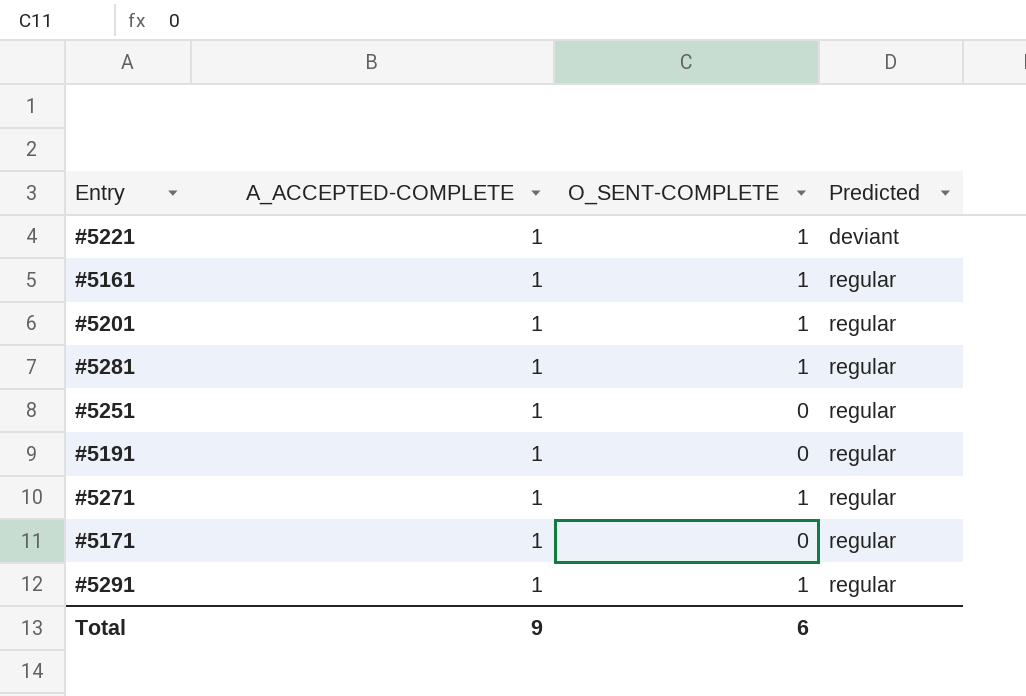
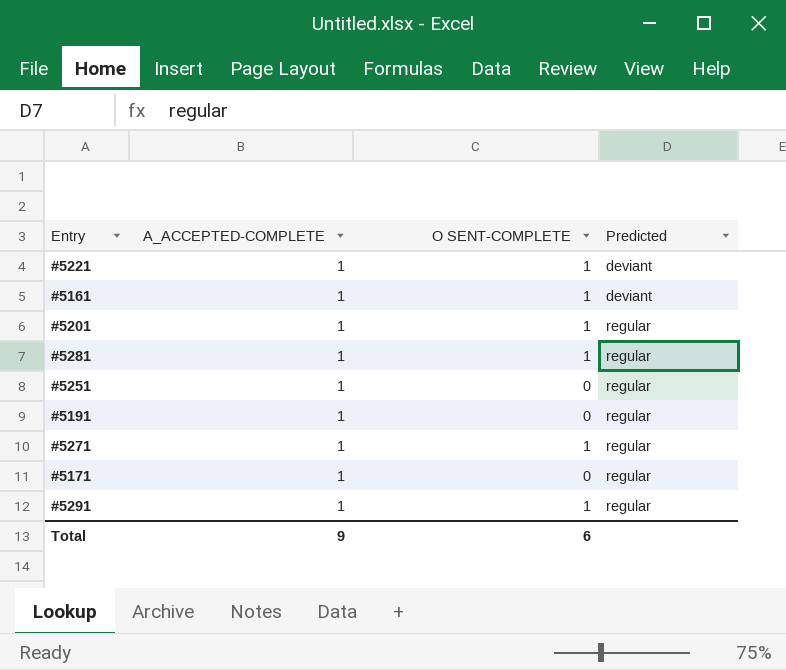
column name: O_SENT-COMPLETE -> O SENT-COMPLETE
#5161 | Predicted: regular -> deviant

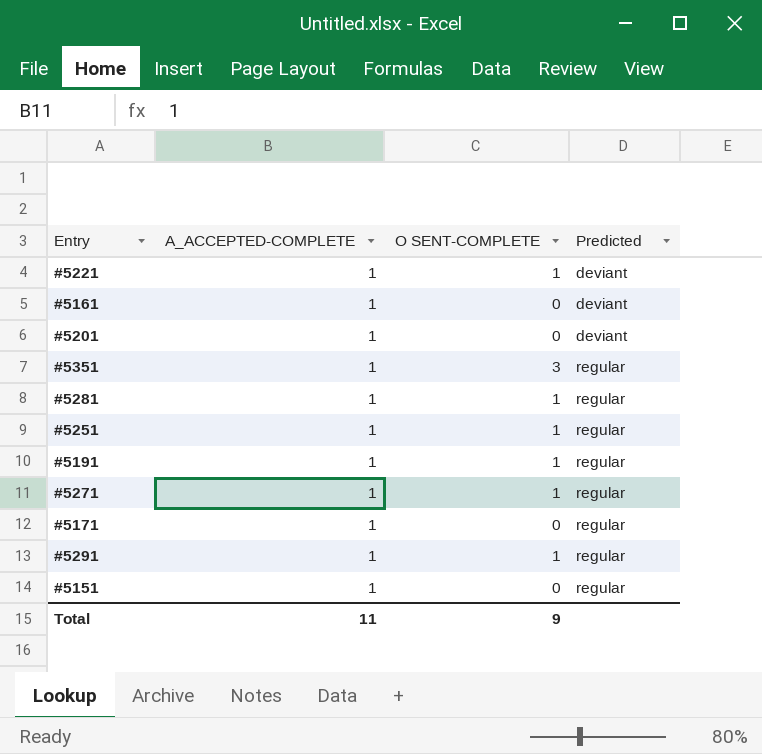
#5161 | O SENT-COMPLETE: 1 -> 0
#5201 | O SENT-COMPLETE: 1 -> 0
#5201 | Predicted: regular -> deviant
row #5351: none -> 1 | 3 | regular
#5251 | O SENT-COMPLETE: 0 -> 1
#5191 | O SENT-COMPLETE: 0 -> 1
row #5151: none -> 1 | 0 | regular
Total | A_ACCEPTED-COMPLETE: 9 -> 11
Total | O SENT-COMPLETE: 6 -> 9

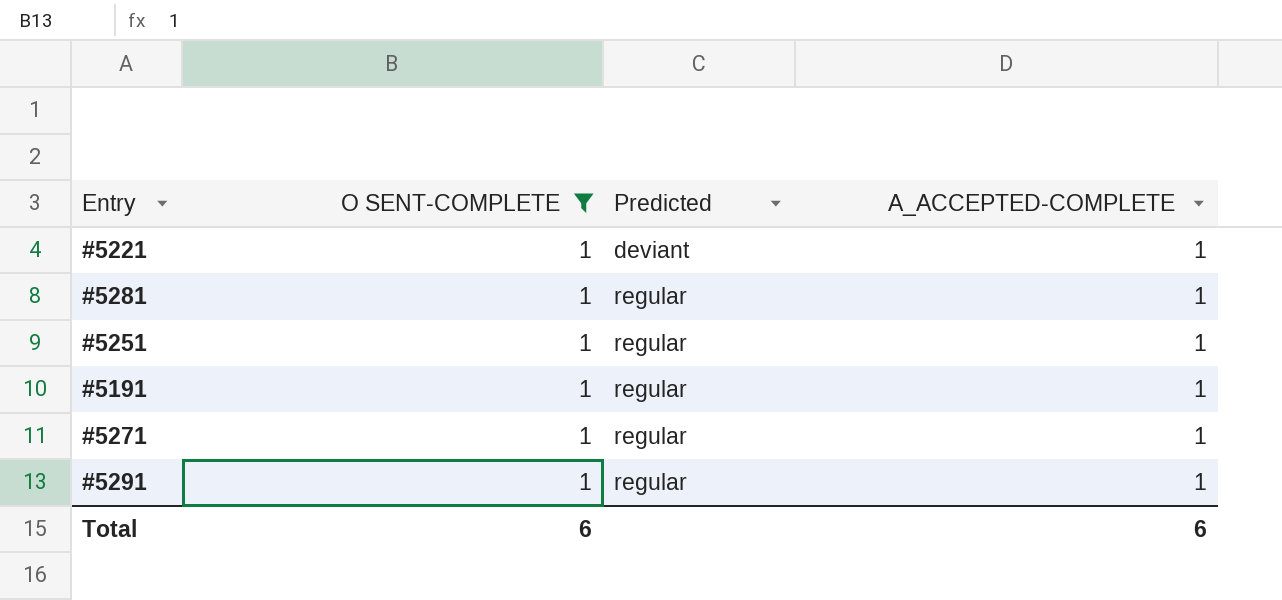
filter: none -> O SENT-COMPLETE = 1
column A_ACCEPTED-COMPLETE | position: 2 -> 4
Total | O SENT-COMPLETE: 9 -> 6
Total | A_ACCEPTED-COMPLETE: 11 -> 6

